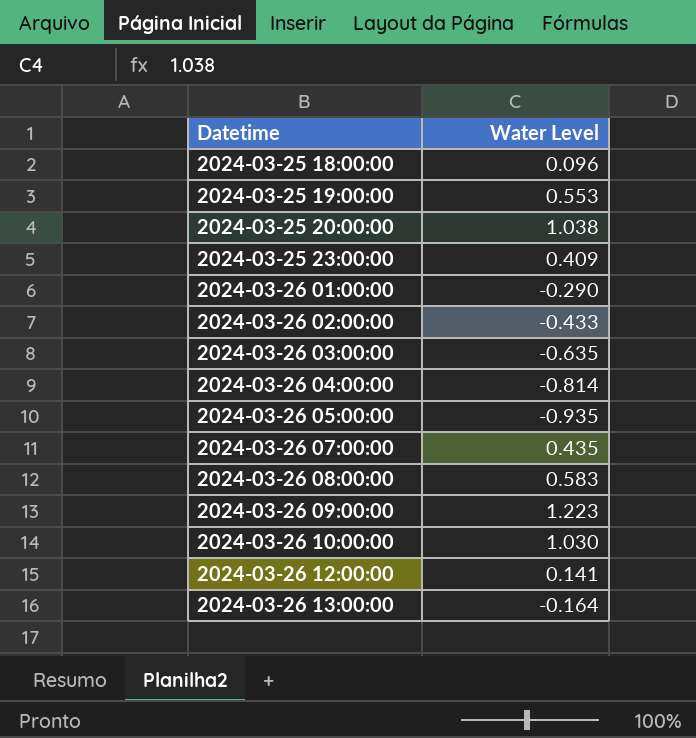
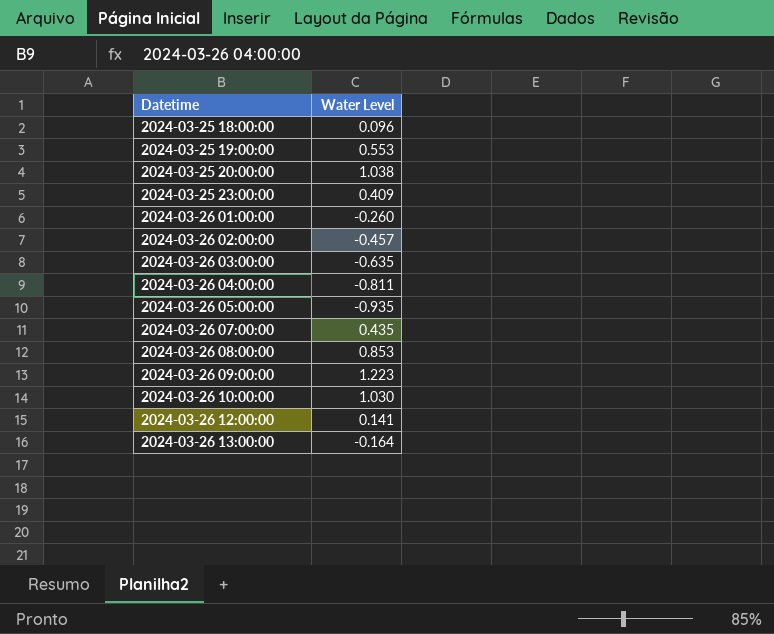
2024-03-26 01:00:00 | Water Level: -0.290 -> -0.260
2024-03-26 02:00:00 | Water Level: -0.433 -> -0.457
2024-03-26 04:00:00 | Water Level: -0.814 -> -0.811
2024-03-26 08:00:00 | Water Level: 0.583 -> 0.853

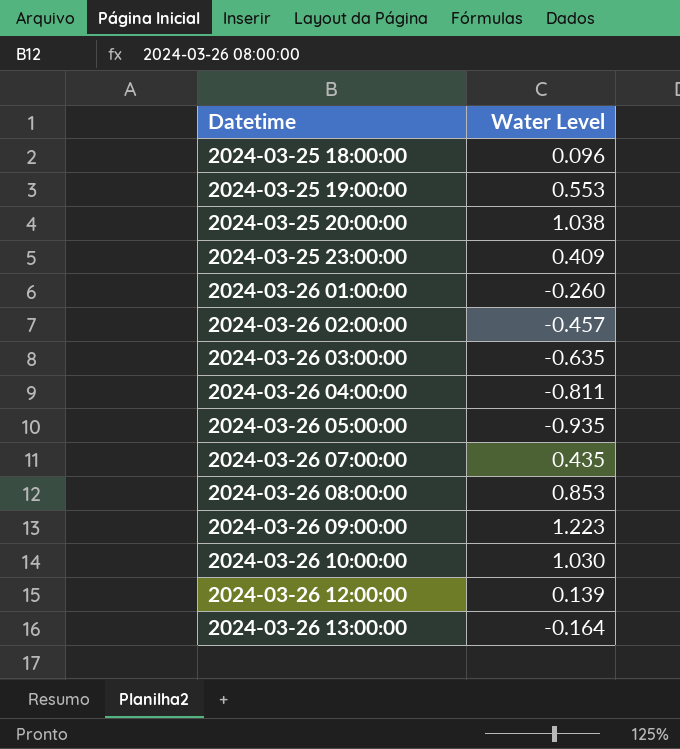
2024-03-26 12:00:00 | Water Level: 0.141 -> 0.139

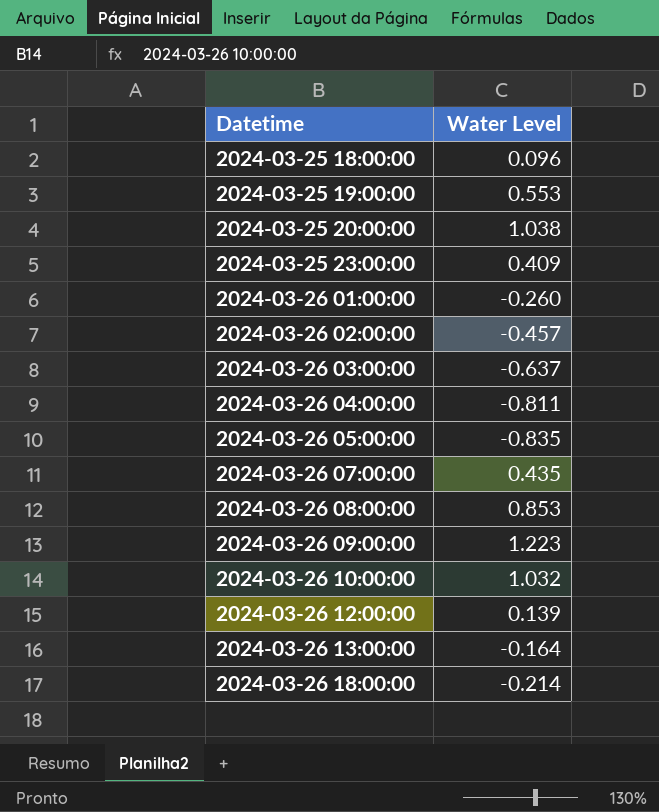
2024-03-26 03:00:00 | Water Level: -0.635 -> -0.637
2024-03-26 05:00:00 | Water Level: -0.935 -> -0.835
2024-03-26 10:00:00 | Water Level: 1.030 -> 1.032
row 2024-03-26 18:00:00: none -> -0.214

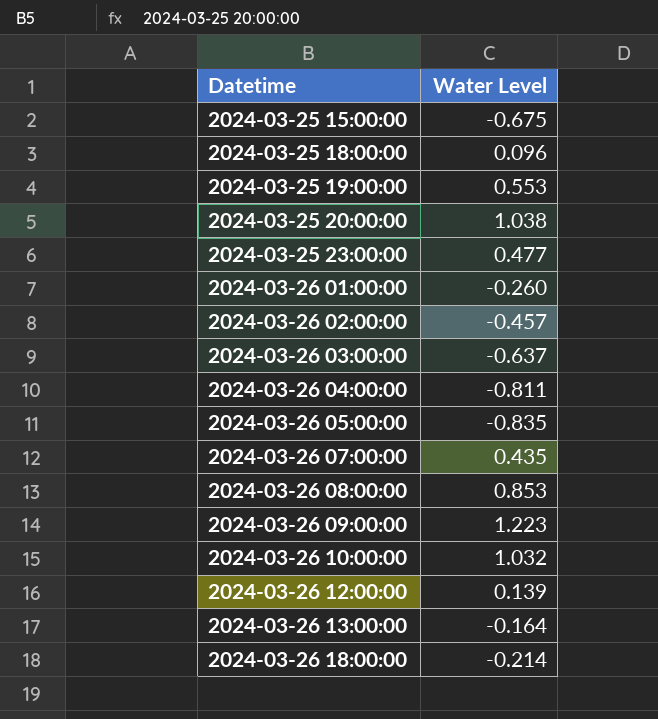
row 2024-03-25 15:00:00: none -> -0.675
2024-03-25 23:00:00 | Water Level: 0.409 -> 0.477

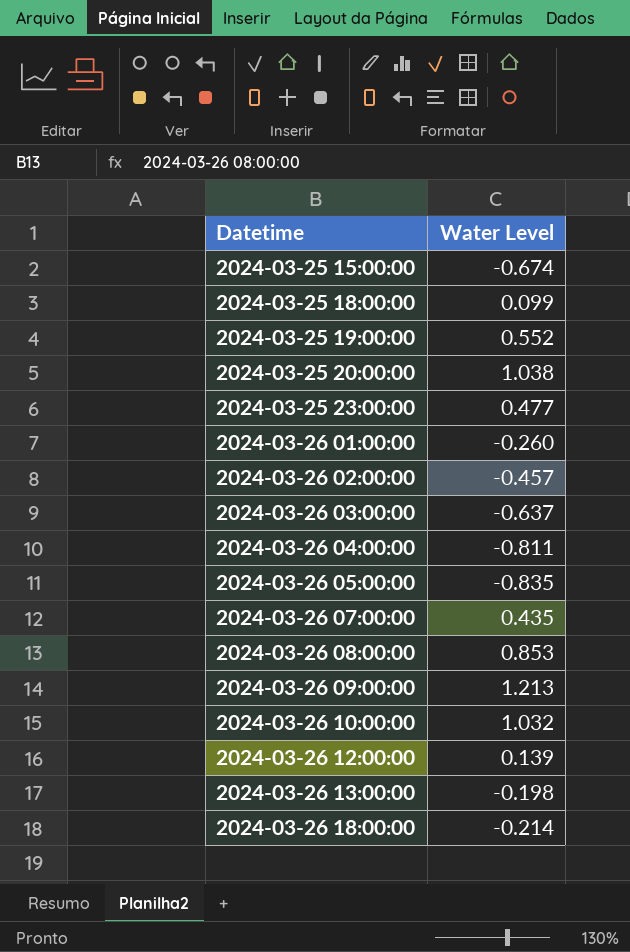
2024-03-25 15:00:00 | Water Level: -0.675 -> -0.674
2024-03-25 18:00:00 | Water Level: 0.096 -> 0.099
2024-03-25 19:00:00 | Water Level: 0.553 -> 0.552
2024-03-26 09:00:00 | Water Level: 1.223 -> 1.213
2024-03-26 13:00:00 | Water Level: -0.164 -> -0.198

